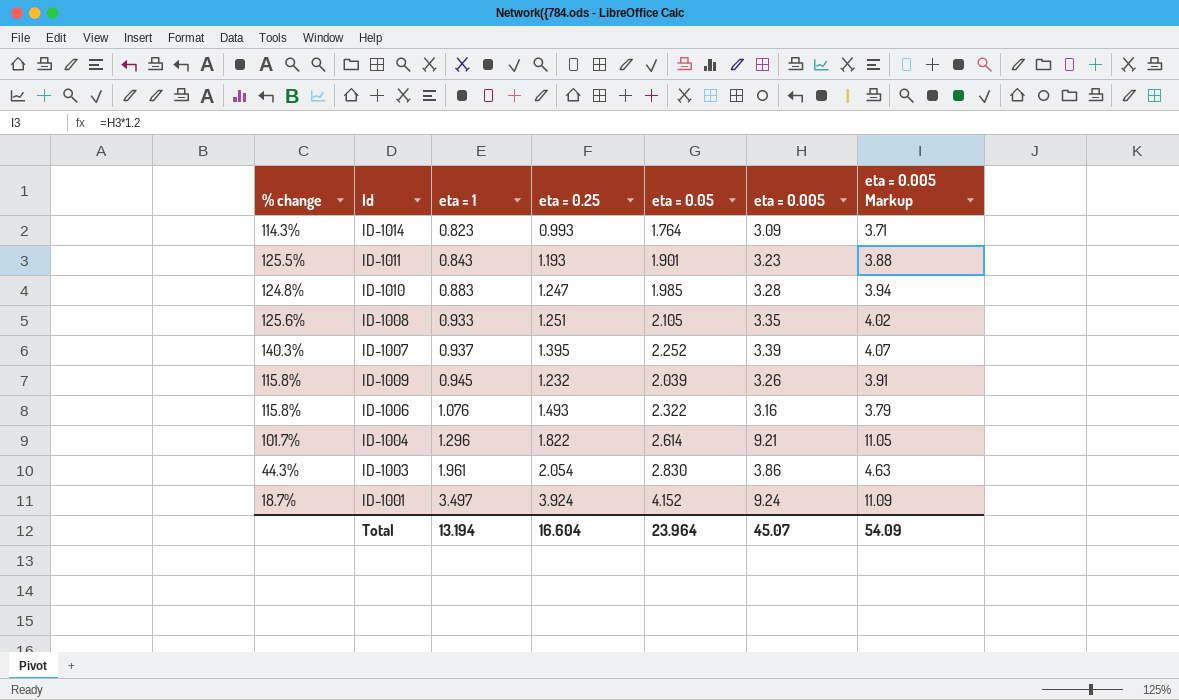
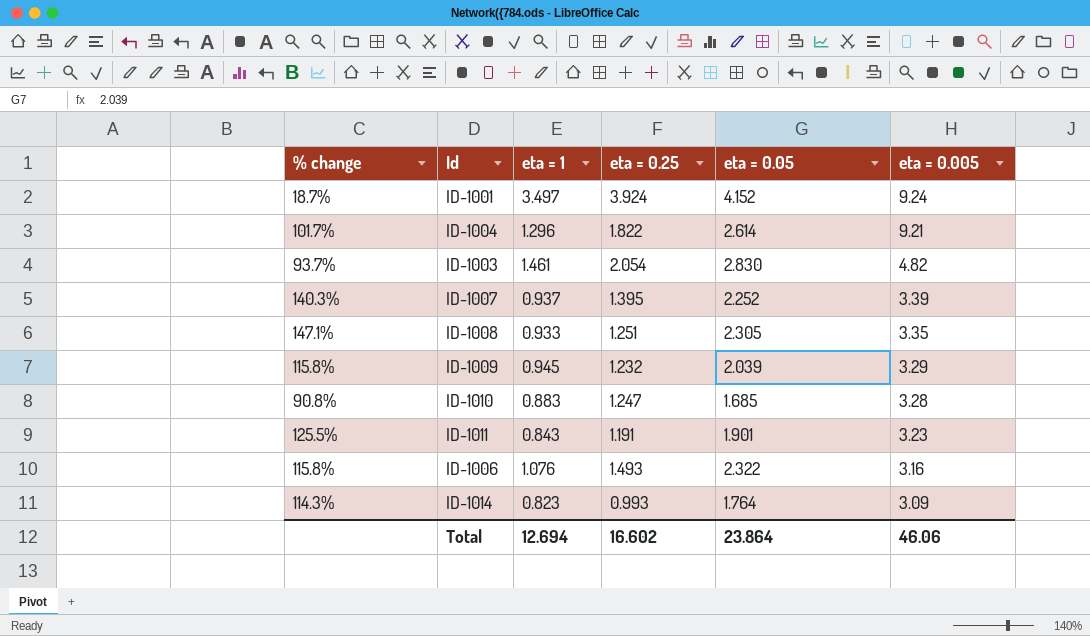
row order: eta = 1 ascending -> eta = 0.005 descending
column eta = 0.005 Markup | formula: [eta = 0.005] * 1.2 -> none
ID-1003 | % change: 44.3% -> 93.7%
ID-1003 | eta = 1: 1.961 -> 1.461
ID-1003 | eta = 0.005: 3.86 -> 4.82
ID-1008 | % change: 125.6% -> 147.1%
ID-1008 | eta = 0.05: 2.105 -> 2.305
ID-1009 | eta = 0.005: 3.26 -> 3.29
ID-1010 | % change: 124.8% -> 90.8%
ID-1010 | eta = 0.05: 1.985 -> 1.685
ID-1011 | eta = 0.25: 1.193 -> 1.191
Total | eta = 1: 13.194 -> 12.694
Total | eta = 0.25: 16.604 -> 16.602
Total | eta = 0.05: 23.964 -> 23.864
Total | eta = 0.005: 45.07 -> 46.06

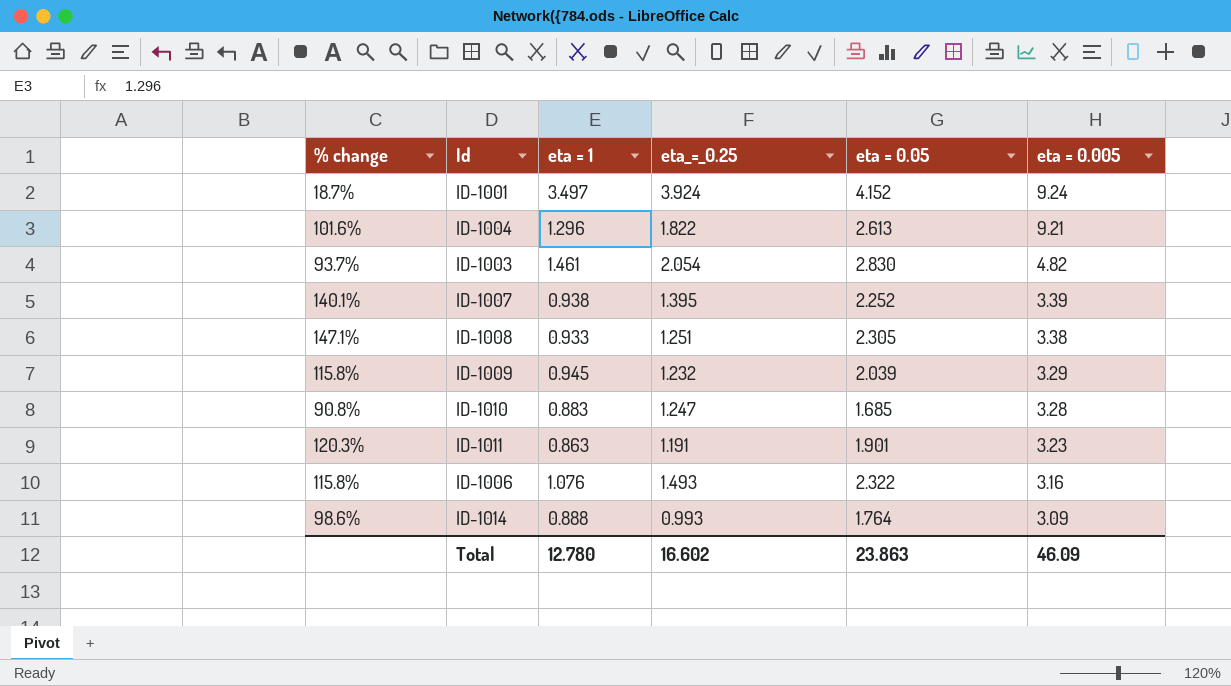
column name: eta = 0.25 -> eta_=_0.25
ID-1004 | % change: 101.7% -> 101.6%
ID-1004 | eta = 0.05: 2.614 -> 2.613
ID-1007 | % change: 140.3% -> 140.1%
ID-1007 | eta = 1: 0.937 -> 0.938
ID-1008 | eta = 0.005: 3.35 -> 3.38
ID-1011 | % change: 125.5% -> 120.3%
ID-1011 | eta = 1: 0.843 -> 0.863
ID-1014 | % change: 114.3% -> 98.6%
ID-1014 | eta = 1: 0.823 -> 0.888
Total | eta = 1: 12.694 -> 12.780
Total | eta = 0.05: 23.864 -> 23.863
Total | eta = 0.005: 46.06 -> 46.09

